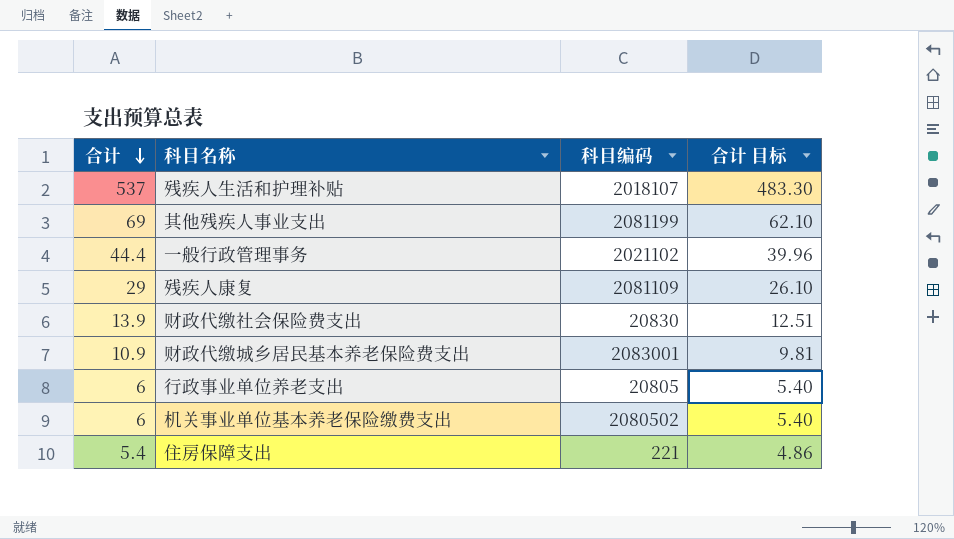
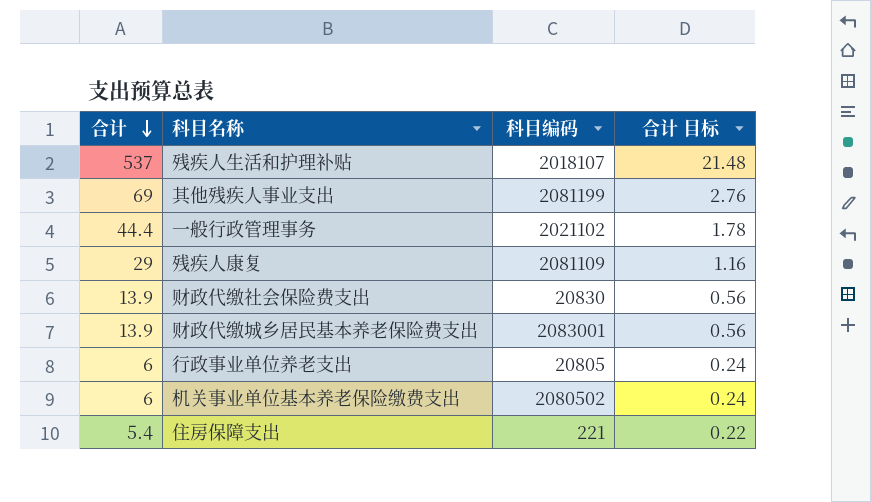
column 合计 目标 | formula: [合计] * 0.9 -> [合计] * 0.04
财政代缴城乡居民基本养老保险费支出 | 合计: 10.9 -> 13.9

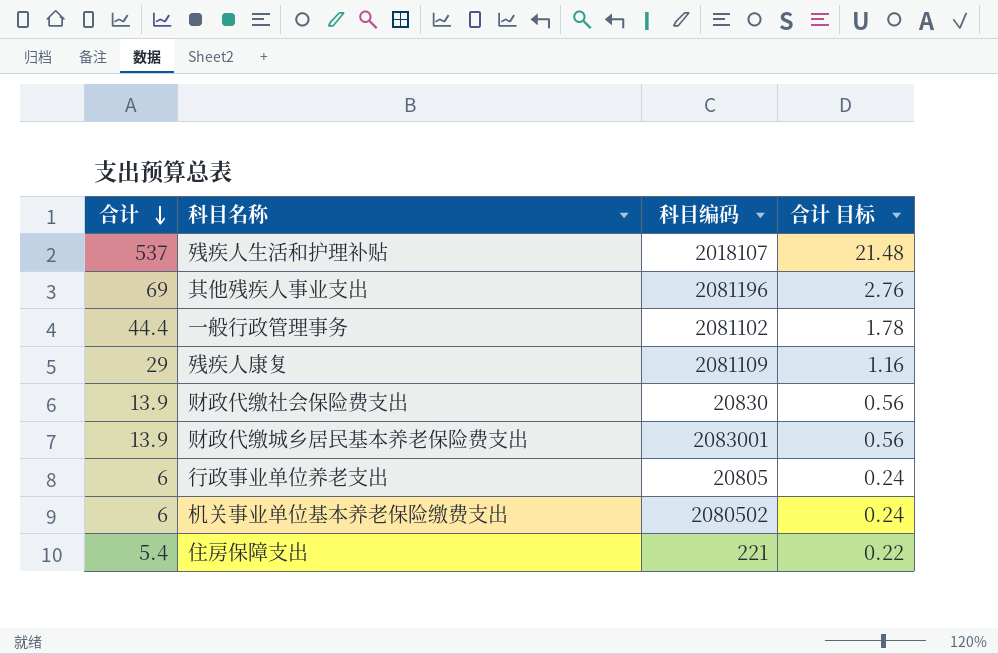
其他残疾人事业支出 | 科目编码: 2081199 -> 2081196
一般行政管理事务 | 科目编码: 2021102 -> 2081102

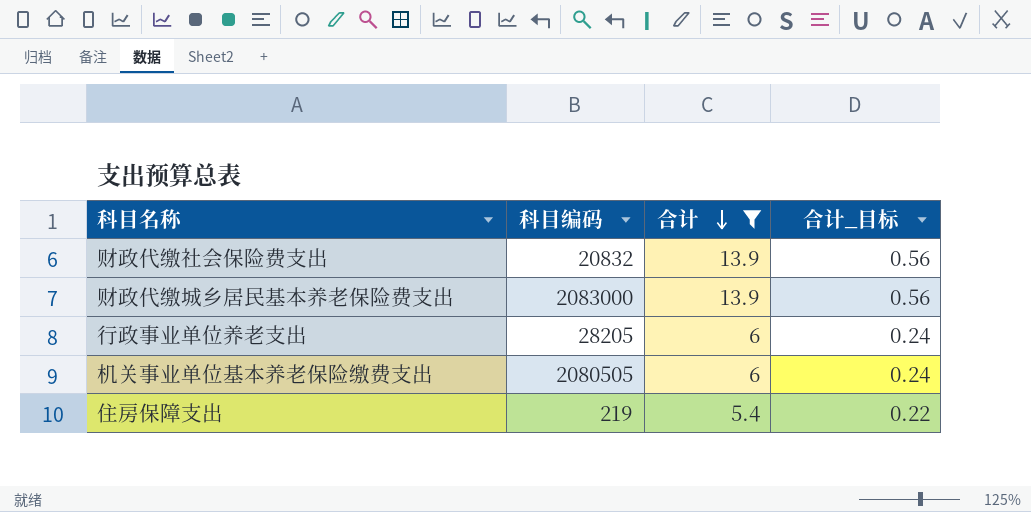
filter: none -> 合计 <= 13.9
column 合计 | position: 1 -> 3
column name: 合计 目标 -> 合计_目标
财政代缴社会保险费支出 | 科目编码: 20830 -> 20832
财政代缴城乡居民基本养老保险费支出 | 科目编码: 2083001 -> 2083000
行政事业单位养老支出 | 科目编码: 20805 -> 28205
机关事业单位基本养老保险缴费支出 | 科目编码: 2080502 -> 2080505
住房保障支出 | 科目编码: 221 -> 219

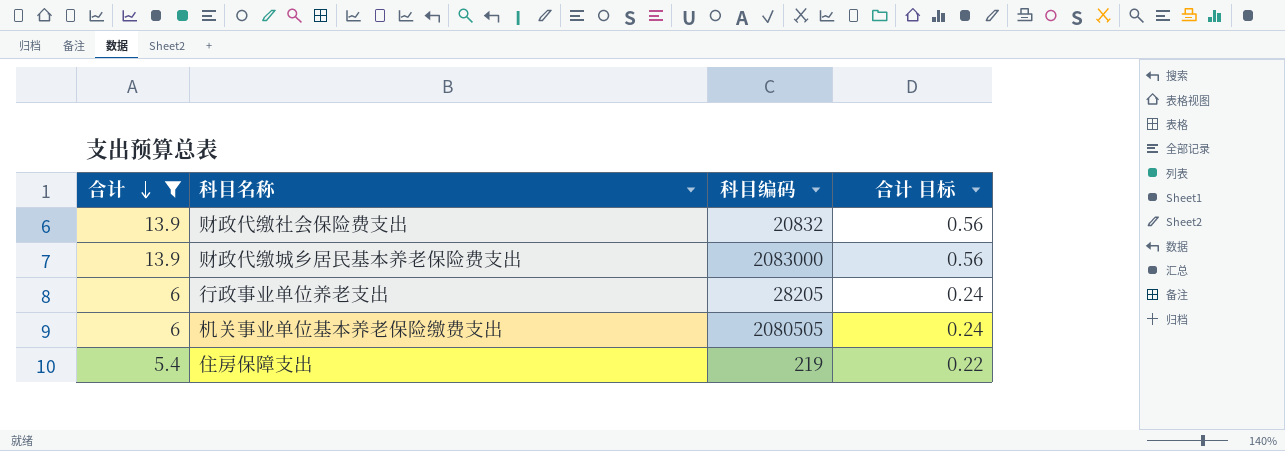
column 合计 | position: 3 -> 1
column name: 合计_目标 -> 合计 目标

